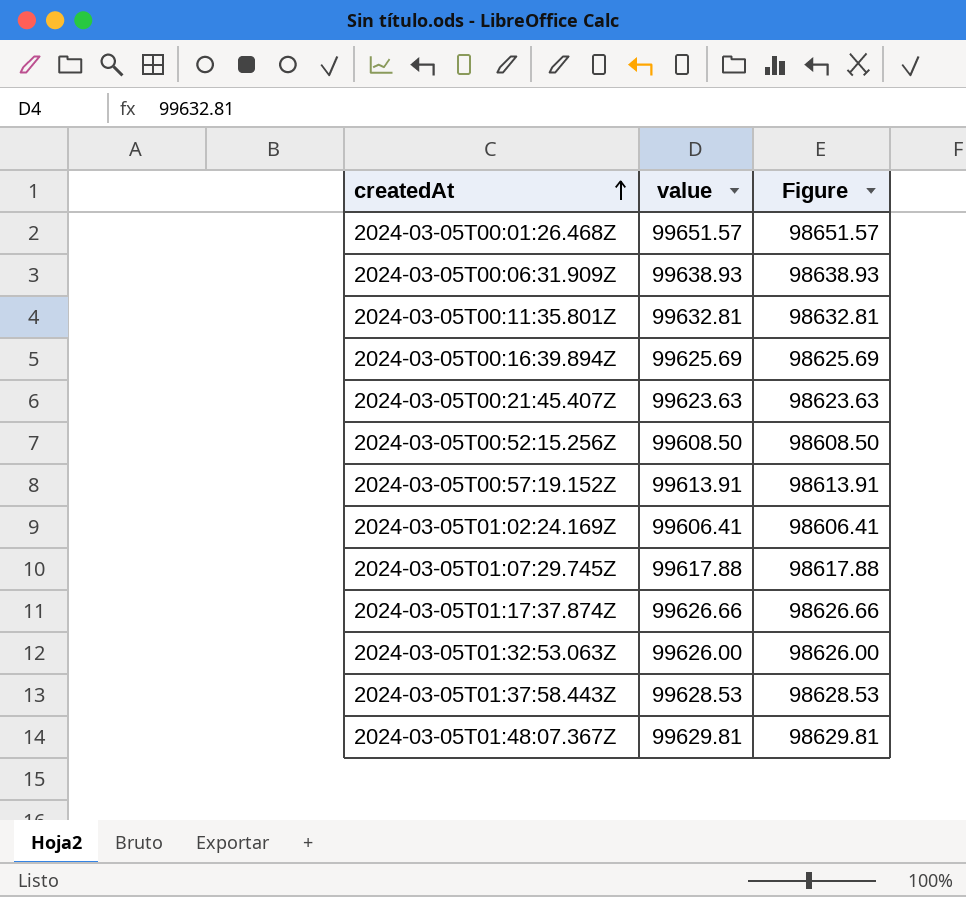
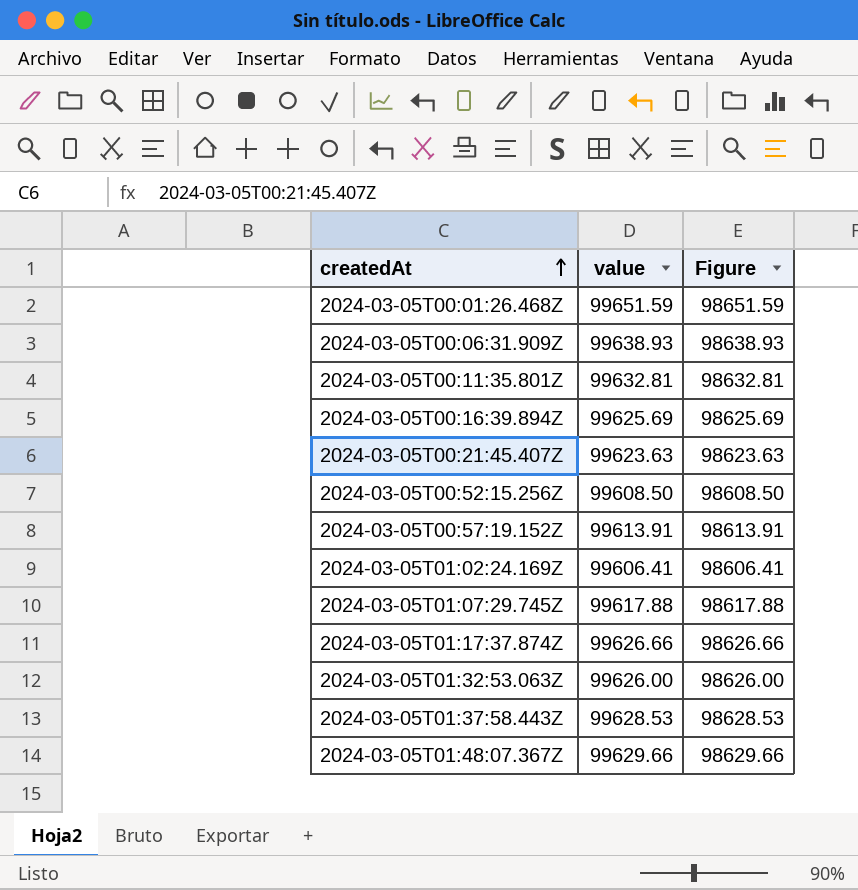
2024-03-05T00:01:26.468Z | value: 99651.57 -> 99651.59
2024-03-05T00:01:26.468Z | Figure: 98651.57 -> 98651.59
2024-03-05T01:48:07.367Z | value: 99629.81 -> 99629.66
2024-03-05T01:48:07.367Z | Figure: 98629.81 -> 98629.66

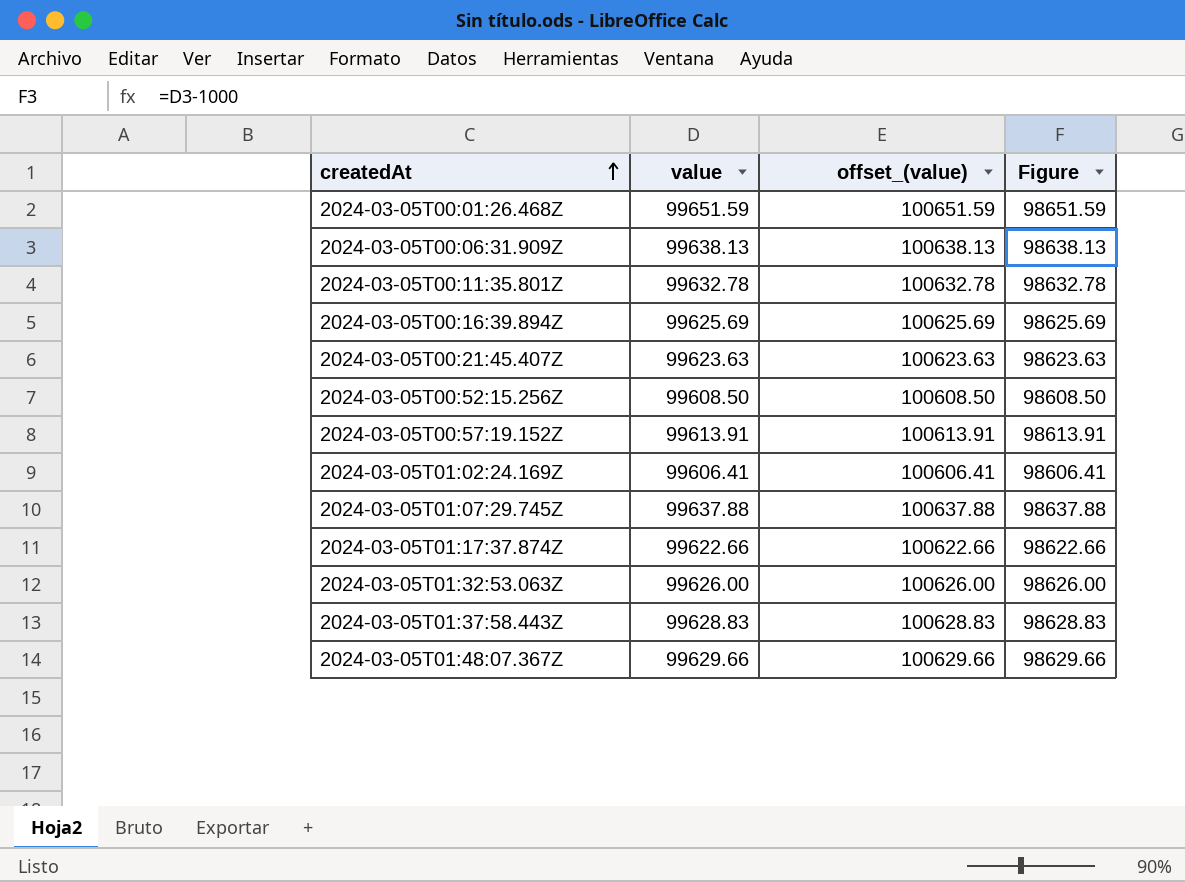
column offset_(value) | formula: none -> [value] + 1000
2024-03-05T00:06:31.909Z | value: 99638.93 -> 99638.13
2024-03-05T00:06:31.909Z | Figure: 98638.93 -> 98638.13
2024-03-05T00:11:35.801Z | value: 99632.81 -> 99632.78
2024-03-05T00:11:35.801Z | Figure: 98632.81 -> 98632.78
2024-03-05T01:07:29.745Z | value: 99617.88 -> 99637.88
2024-03-05T01:07:29.745Z | Figure: 98617.88 -> 98637.88
2024-03-05T01:17:37.874Z | value: 99626.66 -> 99622.66
2024-03-05T01:17:37.874Z | Figure: 98626.66 -> 98622.66
2024-03-05T01:37:58.443Z | value: 99628.53 -> 99628.83
2024-03-05T01:37:58.443Z | Figure: 98628.53 -> 98628.83

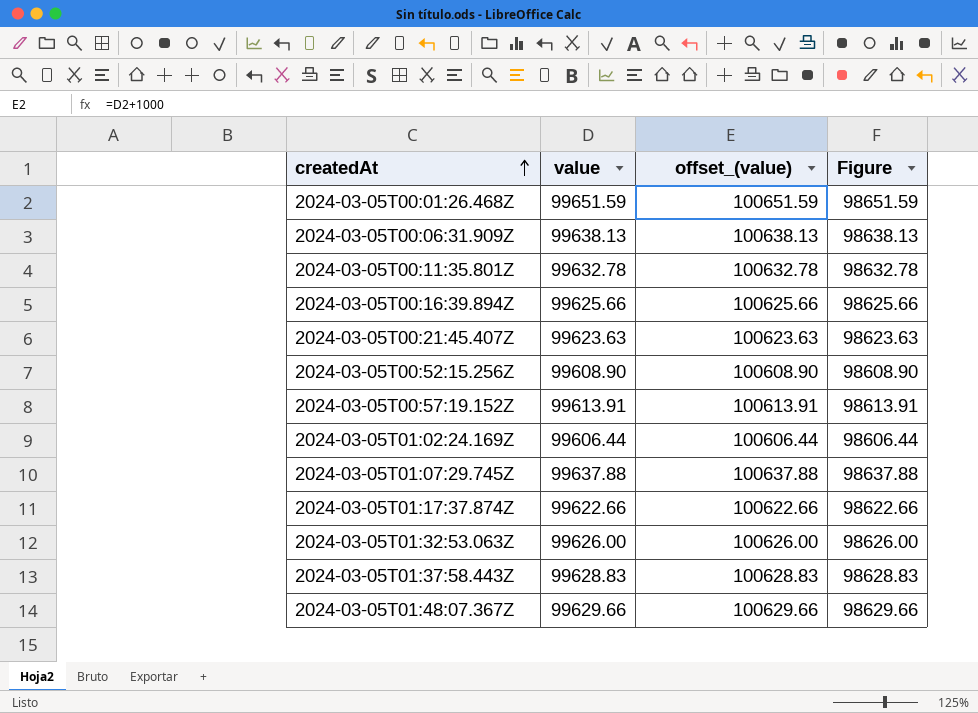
2024-03-05T00:16:39.894Z | value: 99625.69 -> 99625.66
2024-03-05T00:16:39.894Z | offset_(value): 100625.69 -> 100625.66
2024-03-05T00:16:39.894Z | Figure: 98625.69 -> 98625.66
2024-03-05T00:52:15.256Z | value: 99608.50 -> 99608.90
2024-03-05T00:52:15.256Z | offset_(value): 100608.50 -> 100608.90
2024-03-05T00:52:15.256Z | Figure: 98608.50 -> 98608.90
2024-03-05T01:02:24.169Z | value: 99606.41 -> 99606.44
2024-03-05T01:02:24.169Z | offset_(value): 100606.41 -> 100606.44
2024-03-05T01:02:24.169Z | Figure: 98606.41 -> 98606.44

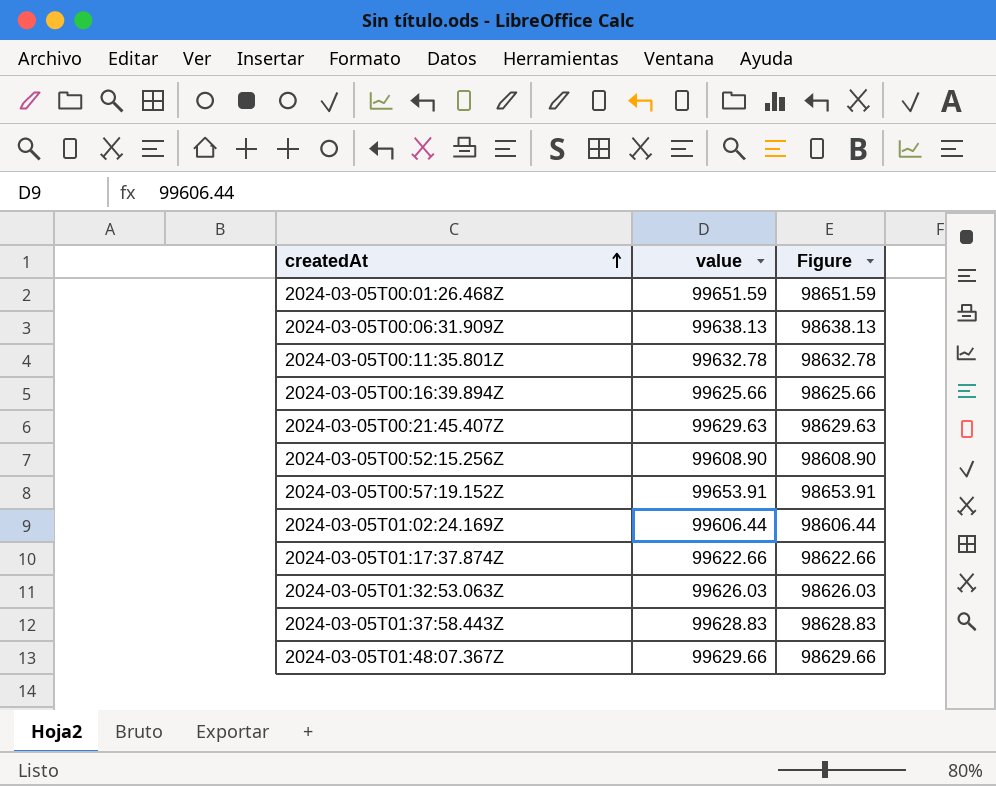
column offset_(value) | formula: [value] + 1000 -> none
row 2024-03-05T01:07:29.745Z: 99637.88 | 100637.88 | 98637.88 -> none
2024-03-05T00:21:45.407Z | value: 99623.63 -> 99629.63
2024-03-05T00:21:45.407Z | Figure: 98623.63 -> 98629.63
2024-03-05T00:57:19.152Z | value: 99613.91 -> 99653.91
2024-03-05T00:57:19.152Z | Figure: 98613.91 -> 98653.91
2024-03-05T01:32:53.063Z | value: 99626.00 -> 99626.03
2024-03-05T01:32:53.063Z | Figure: 98626.00 -> 98626.03

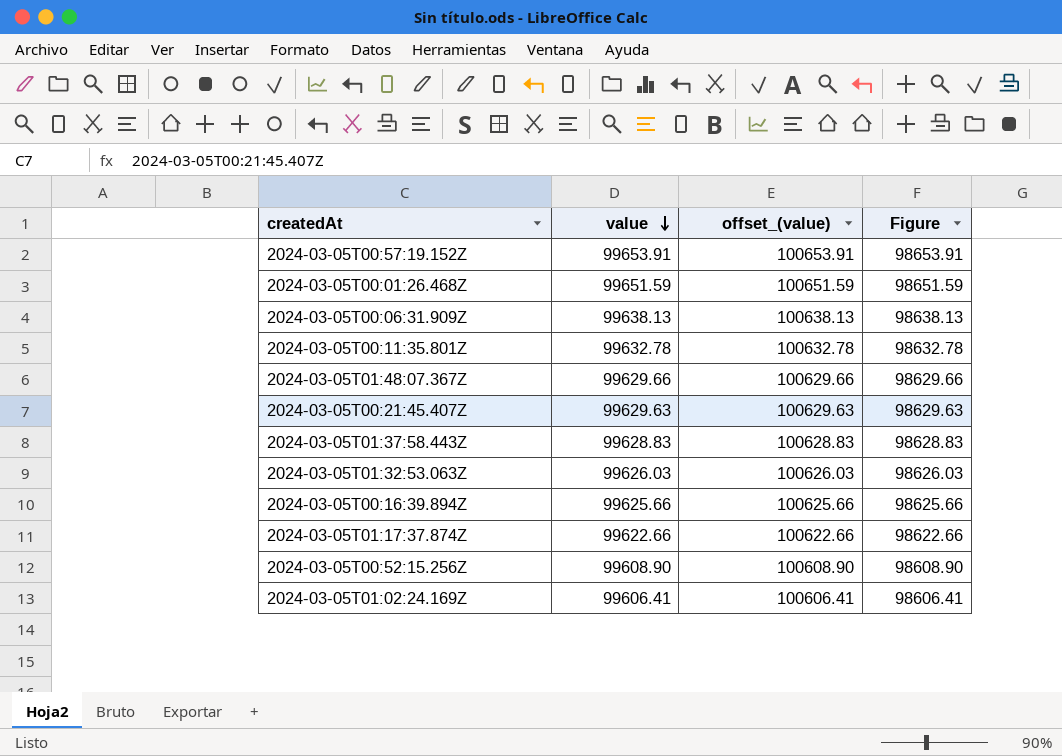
row order: createdAt ascending -> value descending
column offset_(value) | formula: none -> [value] + 1000
2024-03-05T01:02:24.169Z | value: 99606.44 -> 99606.41
2024-03-05T01:02:24.169Z | Figure: 98606.44 -> 98606.41

